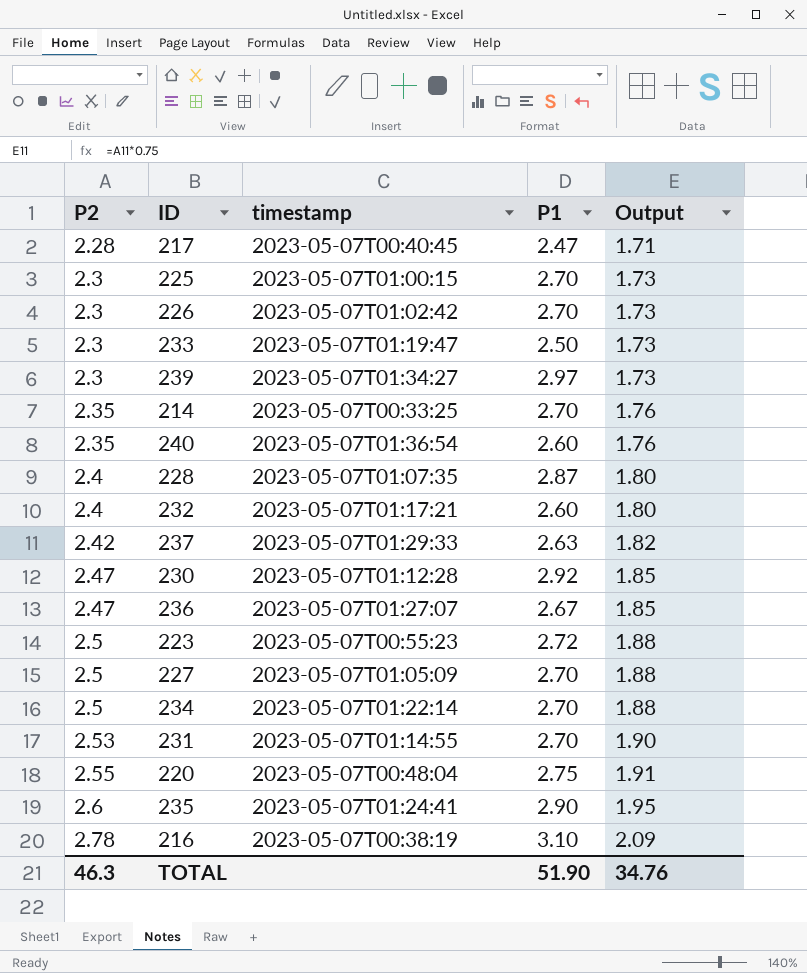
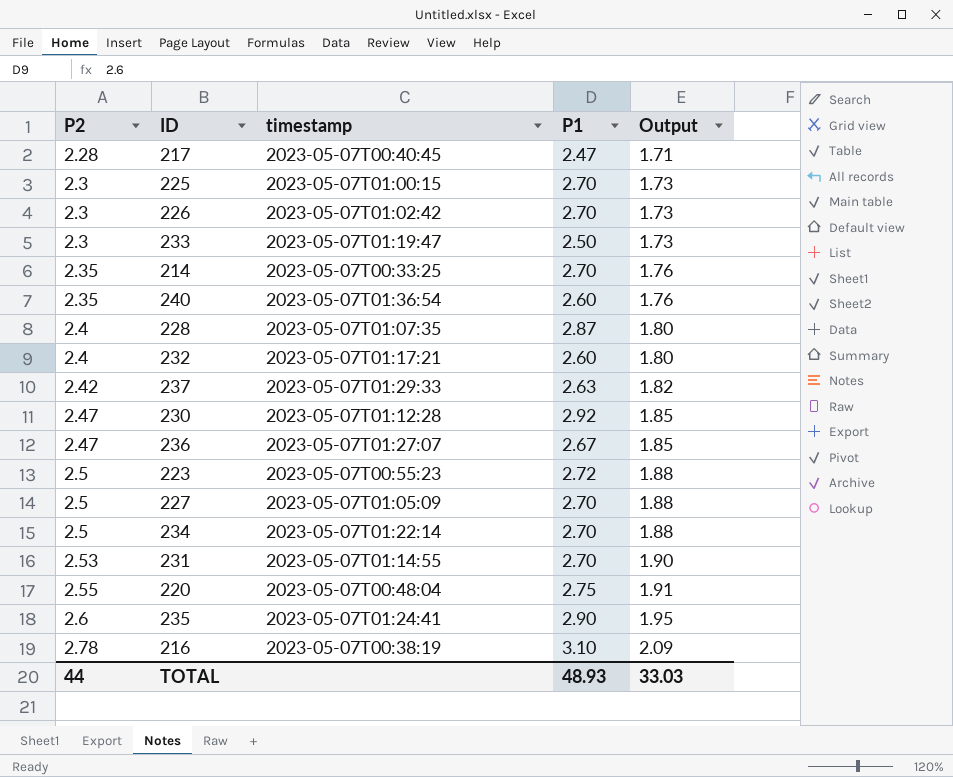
row 239: 2.3 | 2023-05-07T01:34:27 | 2.97 | 1.73 -> none
TOTAL | P2: 46.3 -> 44
TOTAL | P1: 51.90 -> 48.93
TOTAL | Output: 34.76 -> 33.03

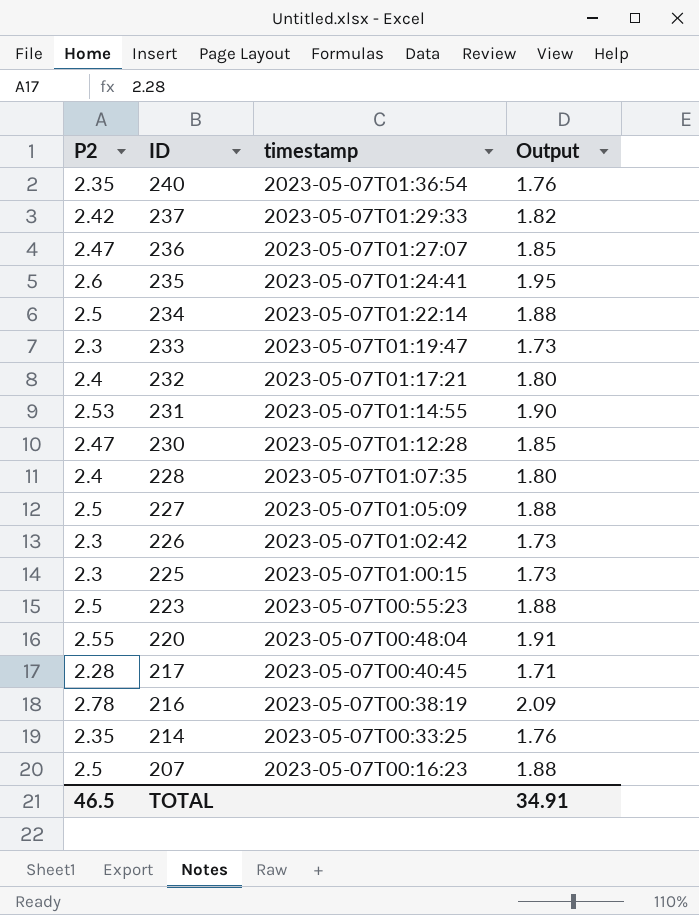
row order: P2 ascending -> ID descending
column P1 | position: 4 -> none
row 207: none -> 2.5 | 2023-05-07T00:16:23 | 1.88
TOTAL | P2: 44 -> 46.5
TOTAL | Output: 33.03 -> 34.91

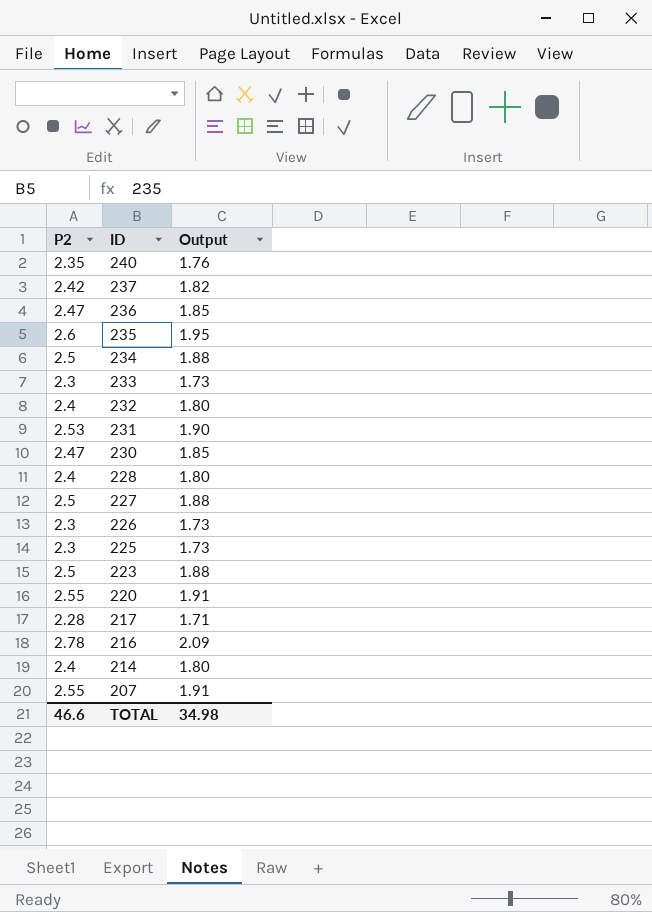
column timestamp | position: 3 -> none
214 | P2: 2.35 -> 2.4
214 | Output: 1.76 -> 1.80
207 | P2: 2.5 -> 2.55
207 | Output: 1.88 -> 1.91
TOTAL | P2: 46.5 -> 46.6
TOTAL | Output: 34.91 -> 34.98

